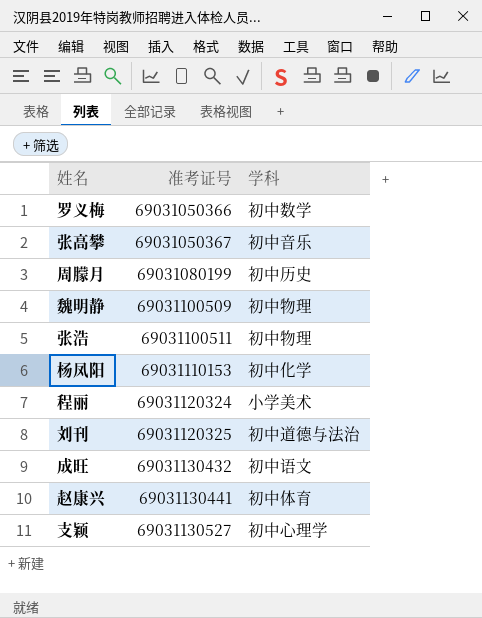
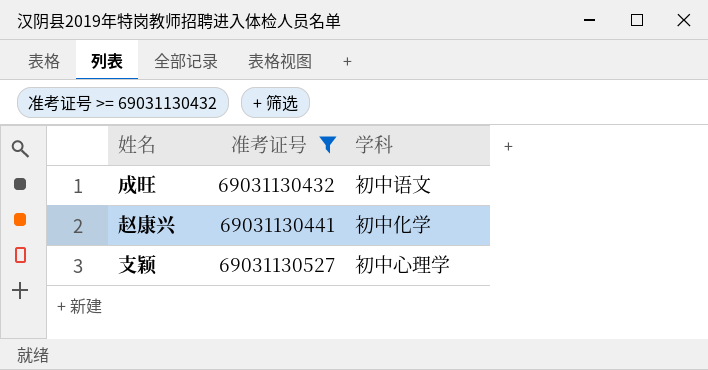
filter: none -> 准考证号 >= 69031130432
赵康兴 | 学科: 初中体育 -> 初中化学

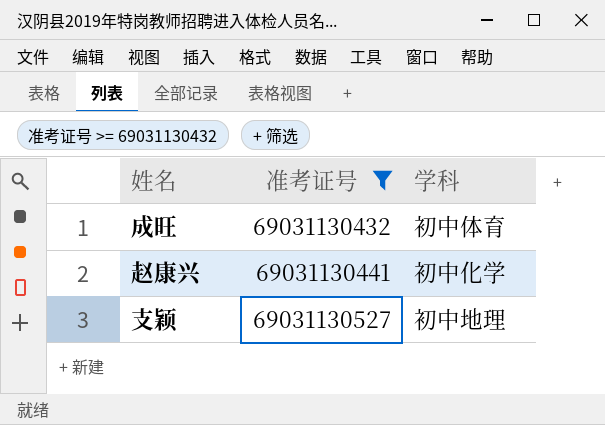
成旺 | 学科: 初中语文 -> 初中体育
支颖 | 学科: 初中心理学 -> 初中地理

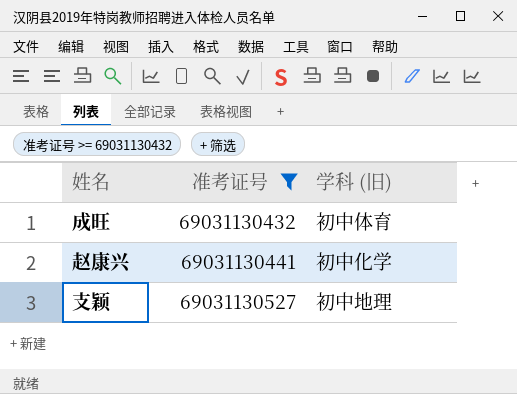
column name: 学科 -> 学科 (旧)

